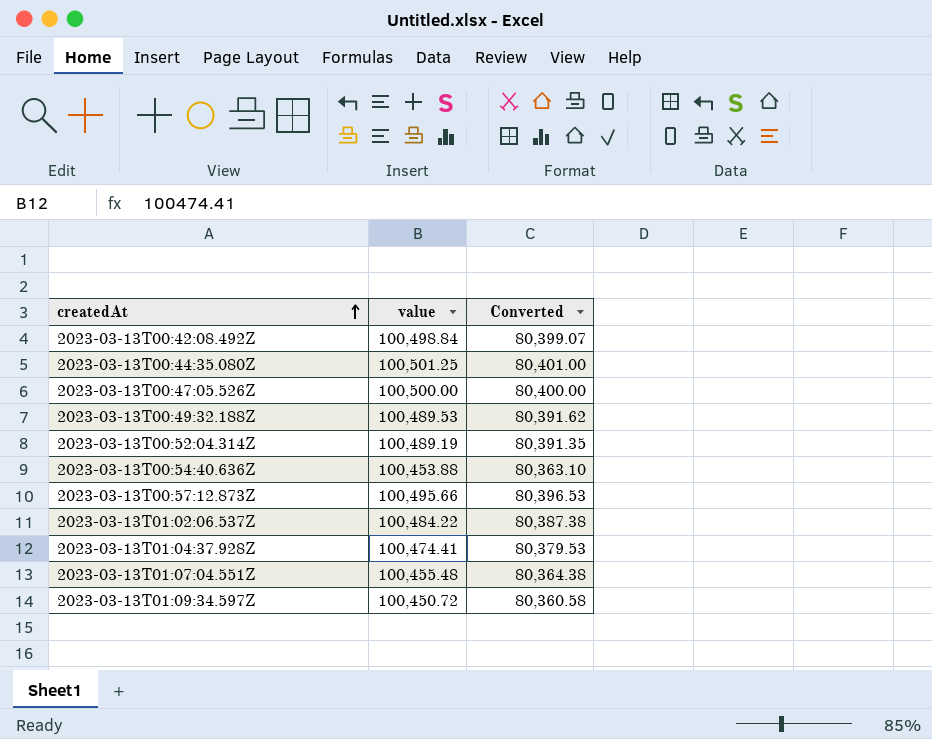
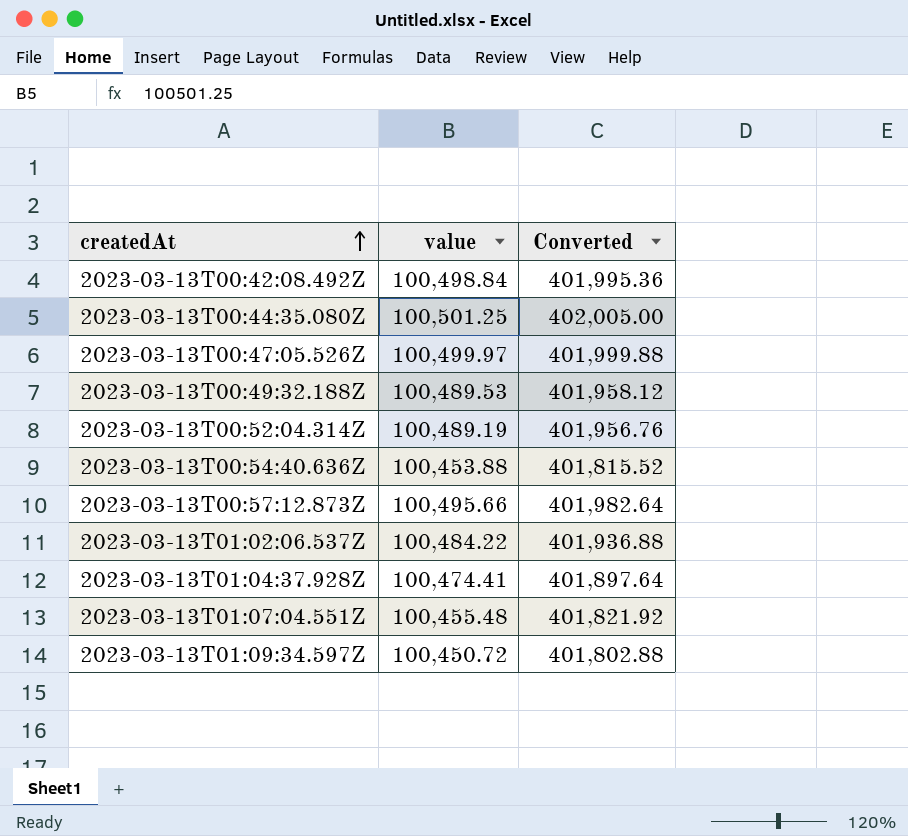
column Converted | formula: [value] * 0.8 -> [value] * 4
2023-03-13T00:47:05.526Z | value: 100,500.00 -> 100,499.97

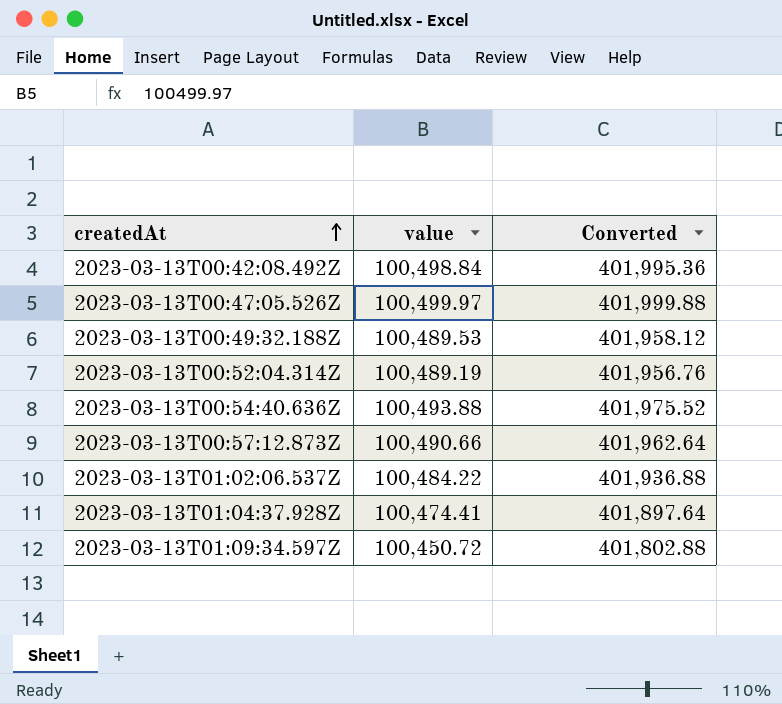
row 2023-03-13T00:44:35.080Z: 100,501.25 | 402,005.00 -> none
row 2023-03-13T01:07:04.551Z: 100,455.48 | 401,821.92 -> none
2023-03-13T00:54:40.636Z | value: 100,453.88 -> 100,493.88
2023-03-13T00:54:40.636Z | Converted: 401,815.52 -> 401,975.52
2023-03-13T00:57:12.873Z | value: 100,495.66 -> 100,490.66
2023-03-13T00:57:12.873Z | Converted: 401,982.64 -> 401,962.64

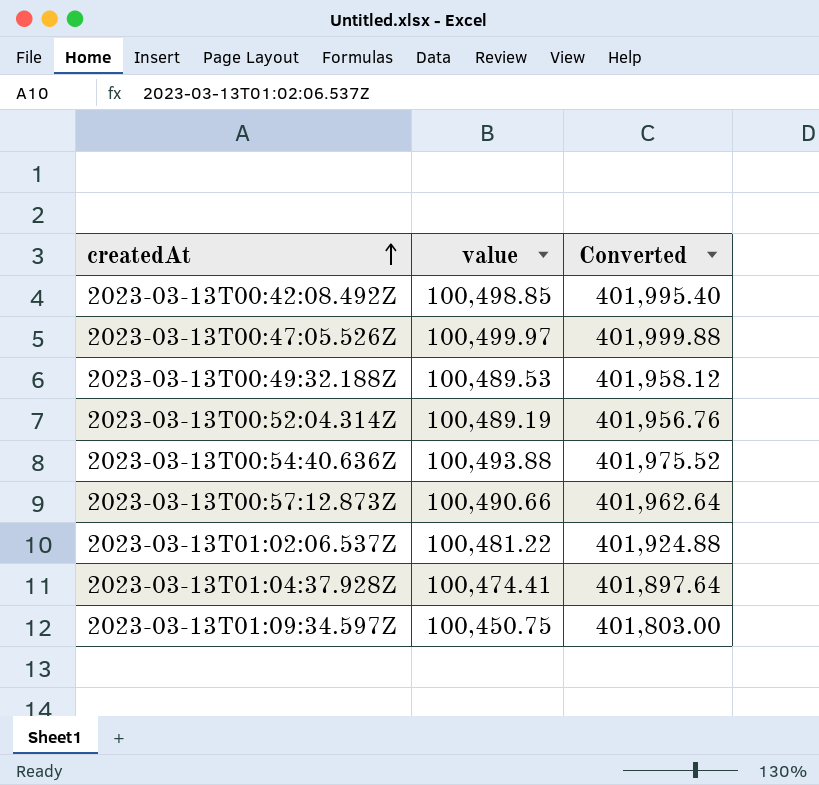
2023-03-13T00:42:08.492Z | value: 100,498.84 -> 100,498.85
2023-03-13T00:42:08.492Z | Converted: 401,995.36 -> 401,995.40
2023-03-13T01:02:06.537Z | value: 100,484.22 -> 100,481.22
2023-03-13T01:02:06.537Z | Converted: 401,936.88 -> 401,924.88
2023-03-13T01:09:34.597Z | value: 100,450.72 -> 100,450.75
2023-03-13T01:09:34.597Z | Converted: 401,802.88 -> 401,803.00

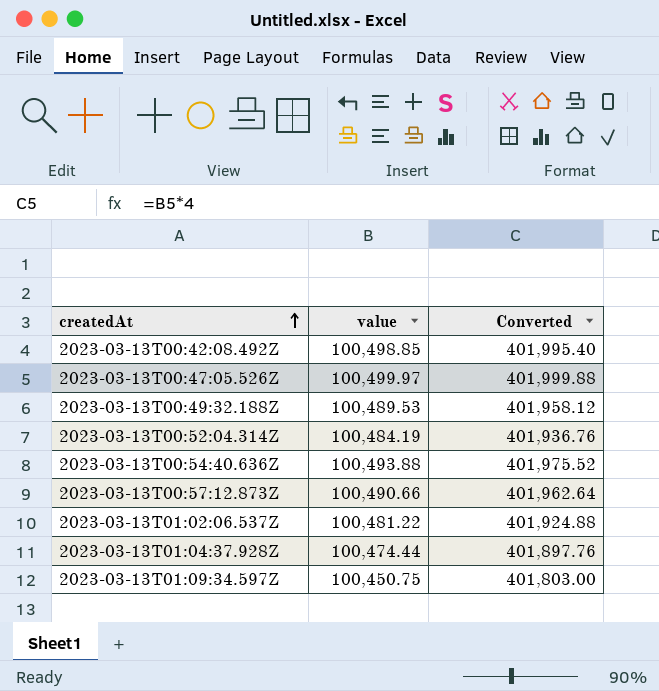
2023-03-13T00:52:04.314Z | value: 100,489.19 -> 100,484.19
2023-03-13T00:52:04.314Z | Converted: 401,956.76 -> 401,936.76
2023-03-13T01:04:37.928Z | value: 100,474.41 -> 100,474.44
2023-03-13T01:04:37.928Z | Converted: 401,897.64 -> 401,897.76

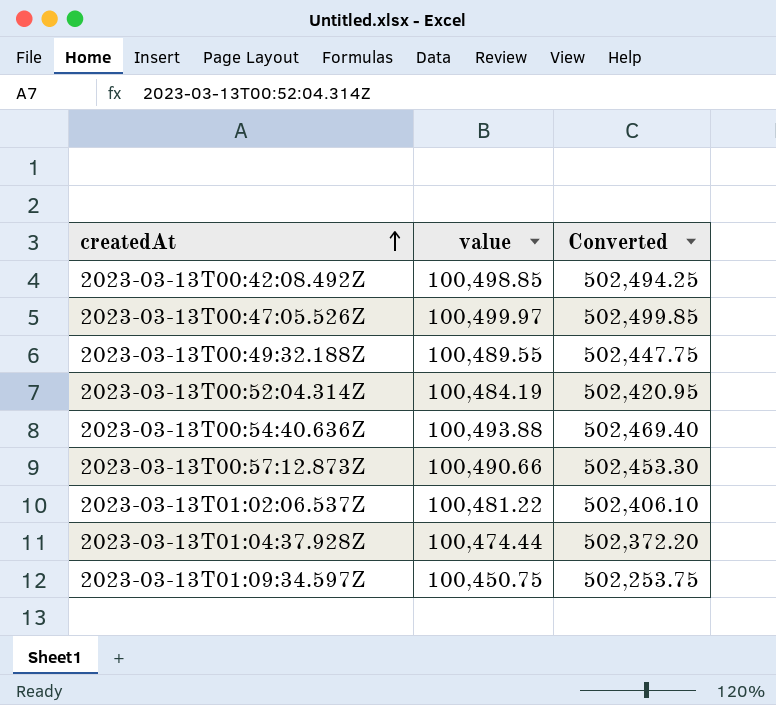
column Converted | formula: [value] * 4 -> [value] * 5
2023-03-13T00:49:32.188Z | value: 100,489.53 -> 100,489.55

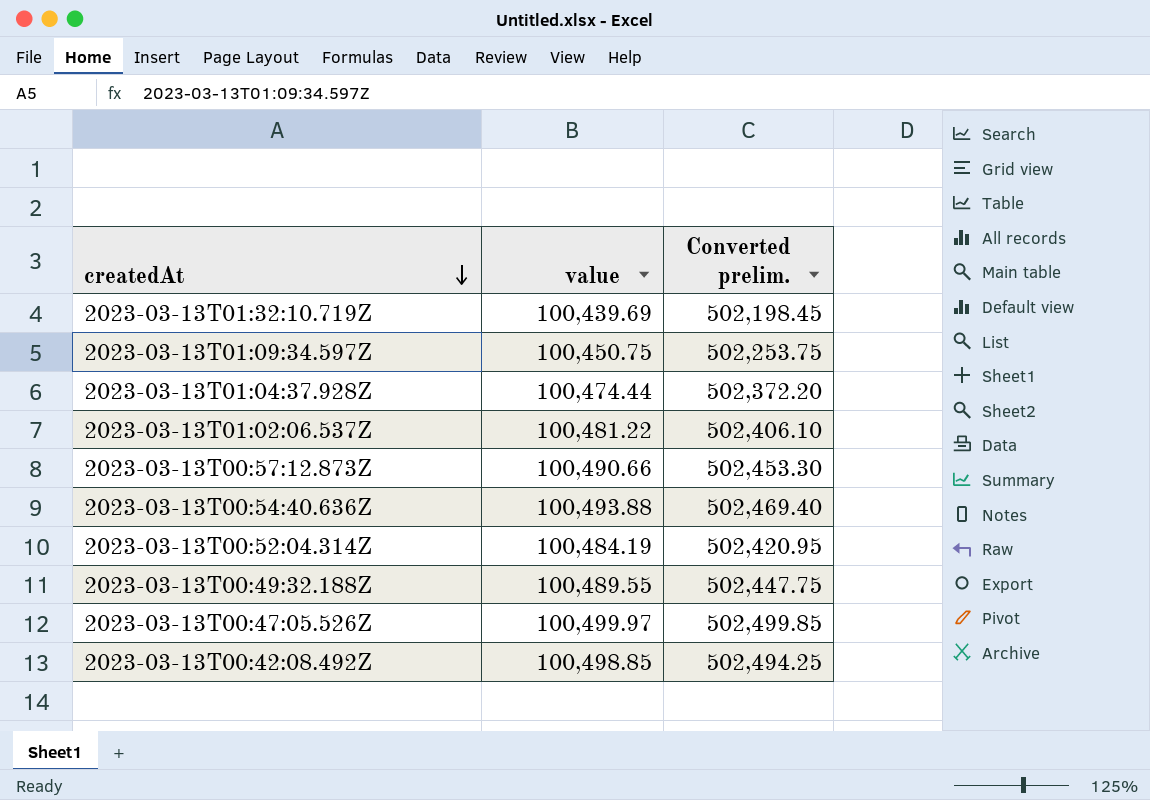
row order: createdAt ascending -> createdAt descending
column name: Converted -> Converted prelim.
row 2023-03-13T01:32:10.719Z: none -> 100,439.69 | 502,198.45

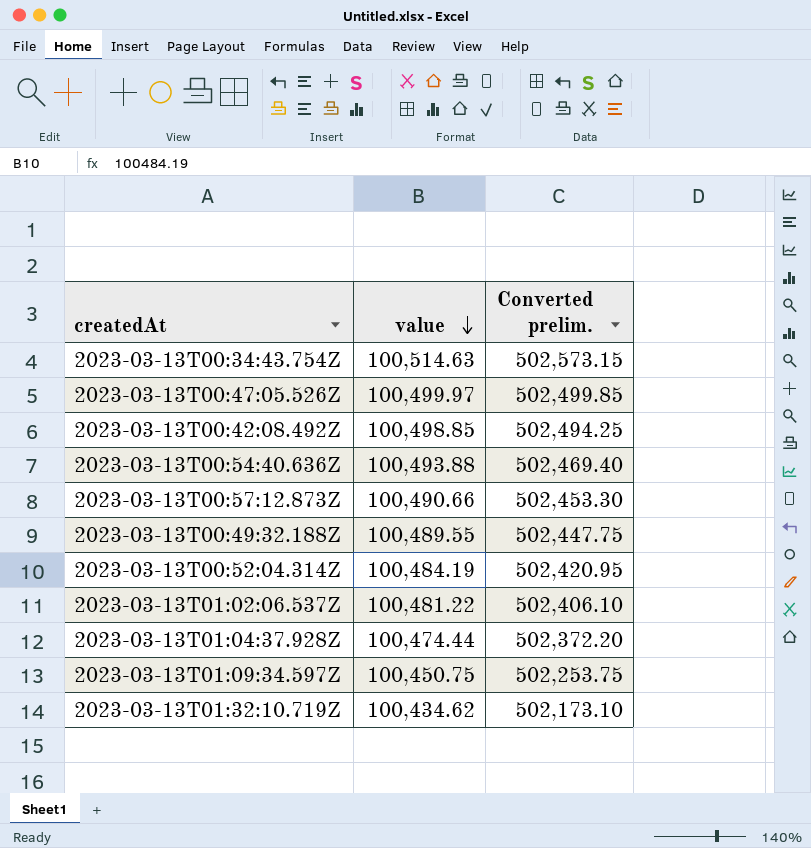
row order: createdAt descending -> value descending
row 2023-03-13T00:34:43.754Z: none -> 100,514.63 | 502,573.15
2023-03-13T01:32:10.719Z | value: 100,439.69 -> 100,434.62
2023-03-13T01:32:10.719Z | Converted prelim.: 502,198.45 -> 502,173.10

